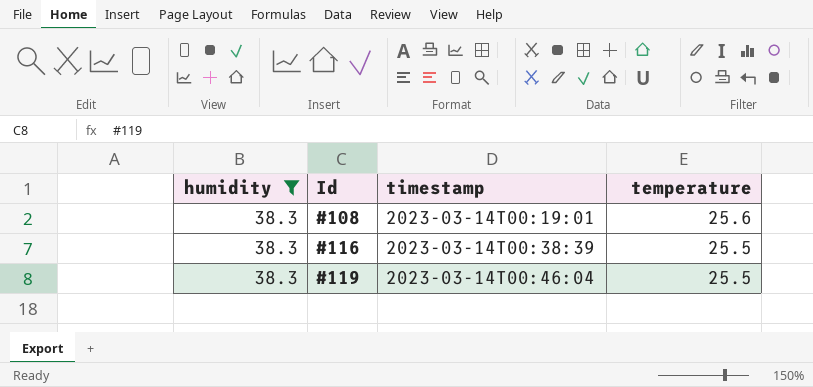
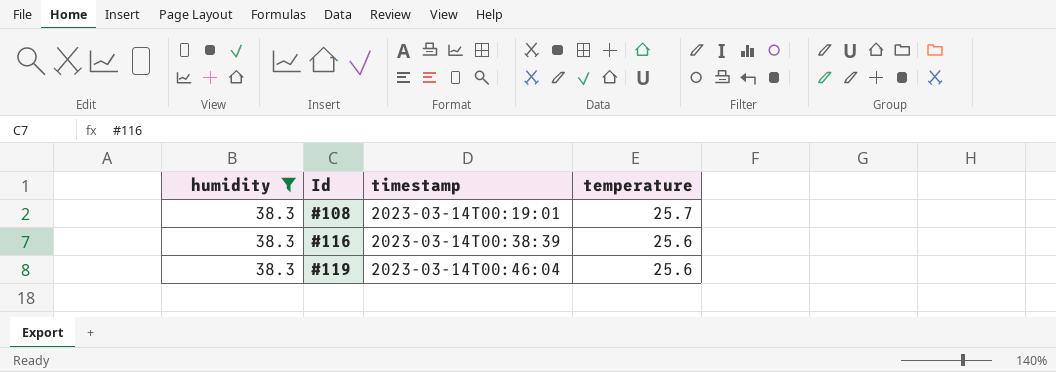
#108 | temperature: 25.6 -> 25.7
#116 | temperature: 25.5 -> 25.6
#119 | temperature: 25.5 -> 25.6

